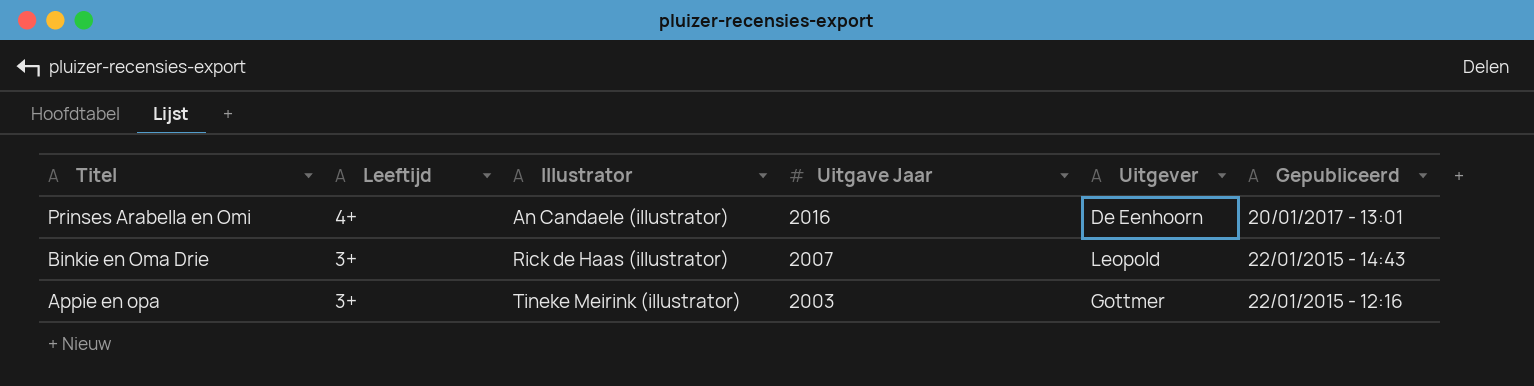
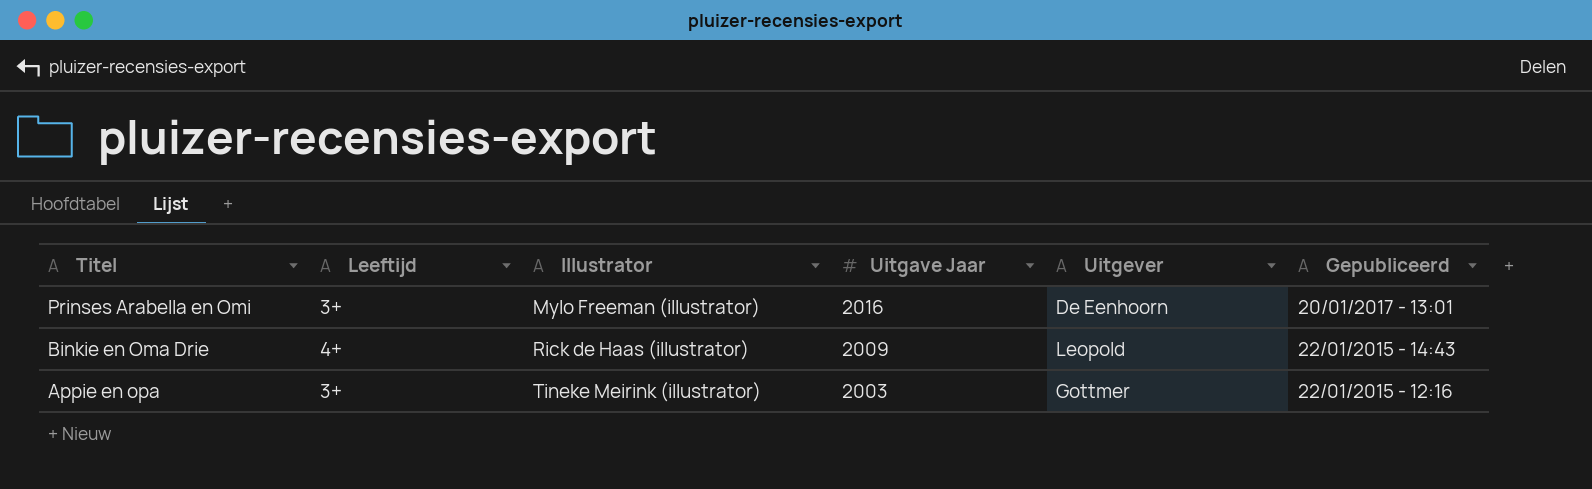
Prinses Arabella en Omi | Leeftijd: 4+ -> 3+
Prinses Arabella en Omi | Illustrator: An Candaele (illustrator) -> Mylo Freeman (illustrator)
Binkie en Oma Drie | Leeftijd: 3+ -> 4+
Binkie en Oma Drie | Uitgave Jaar: 2007 -> 2009

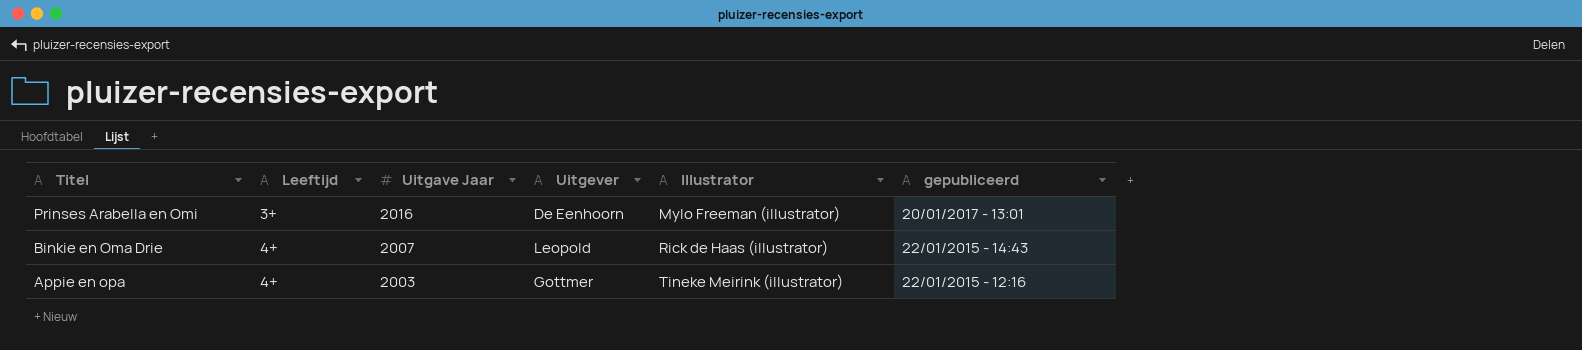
column Illustrator | position: 3 -> 5
column name: Gepubliceerd -> gepubliceerd
Binkie en Oma Drie | Uitgave Jaar: 2009 -> 2007
Appie en opa | Leeftijd: 3+ -> 4+

